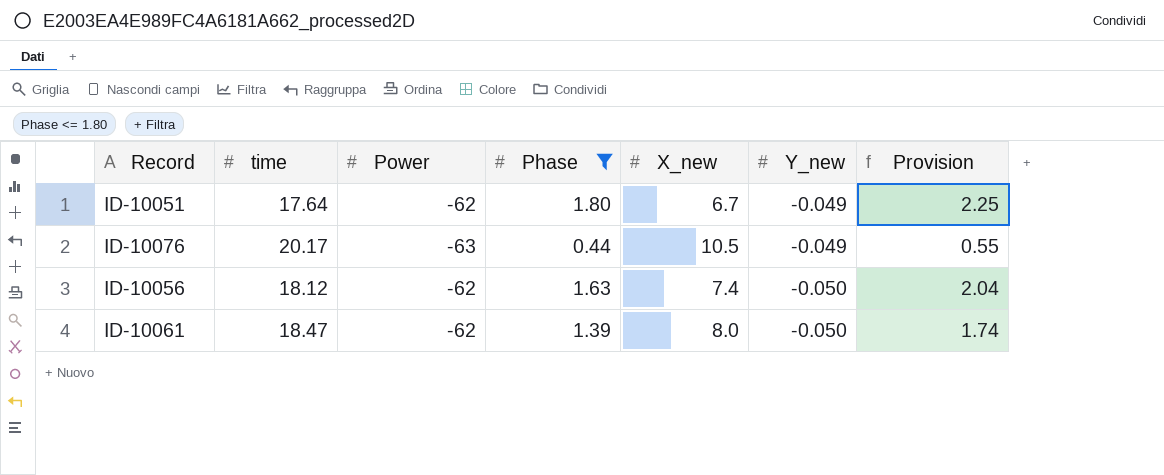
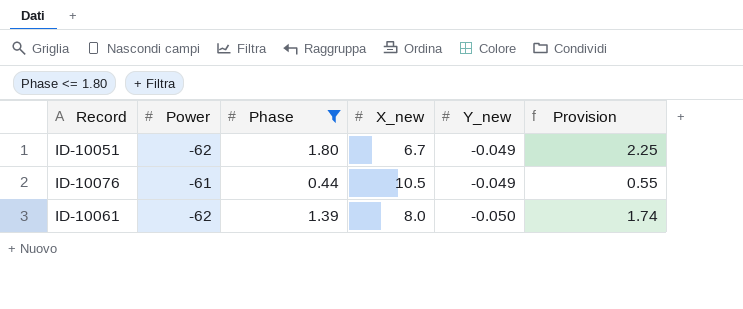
column time | position: 2 -> none
row ID-10056: 18.12 | -62 | 1.63 | 7.4 | -0.050 | 2.04 -> none
ID-10076 | Power: -63 -> -61

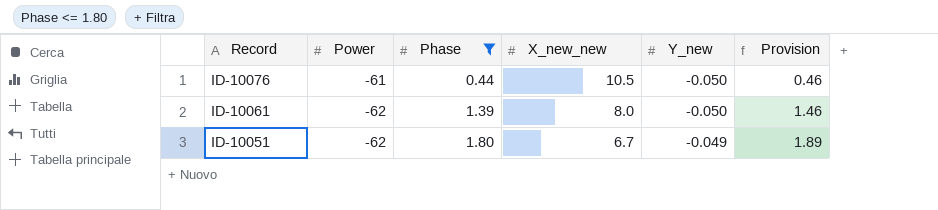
row order: Y_new descending -> Record descending
column name: X_new -> X_new_new
column Provision | formula: [Phase] * 1.25 -> [Phase] * 1.05
ID-10076 | Y_new: -0.049 -> -0.050

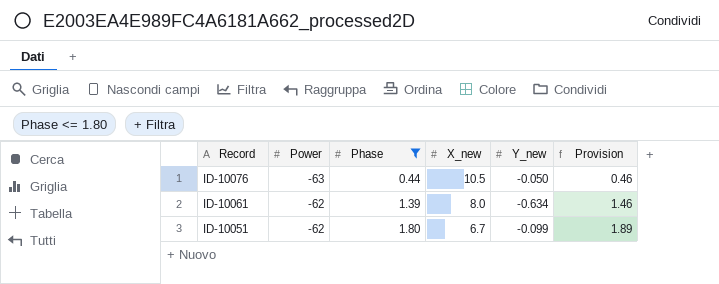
column name: X_new_new -> X_new
ID-10076 | Power: -61 -> -63
ID-10061 | Y_new: -0.050 -> -0.634
ID-10051 | Y_new: -0.049 -> -0.099

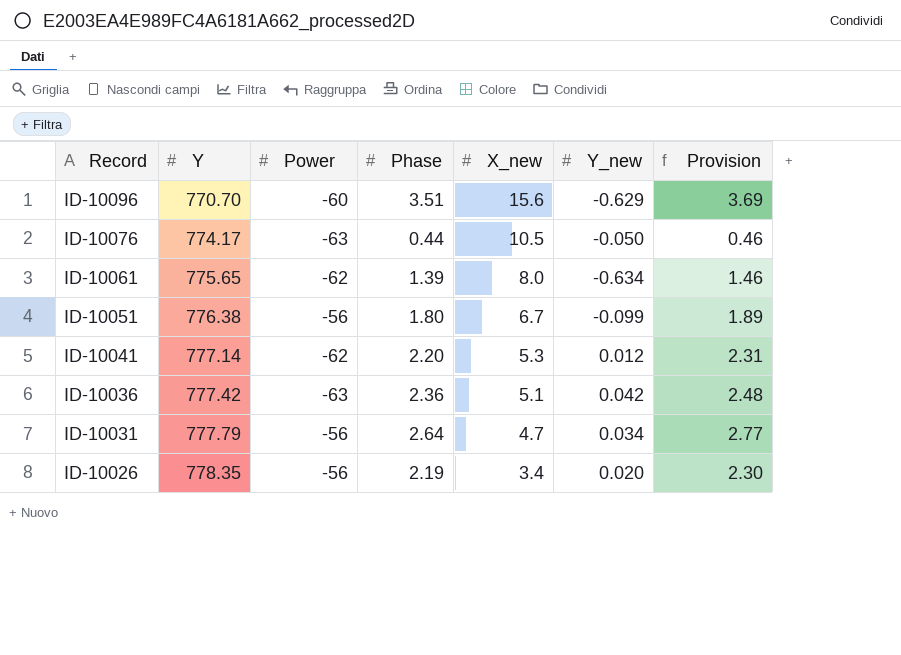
filter: Phase <= 1.80 -> none
column Y | position: none -> 2
ID-10051 | Power: -62 -> -56

